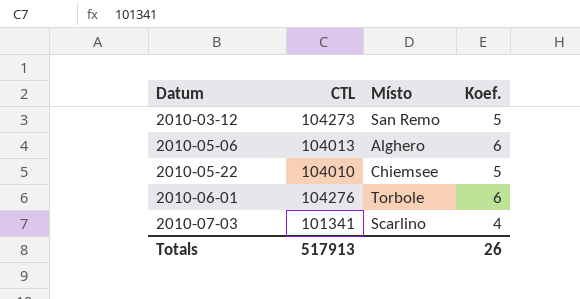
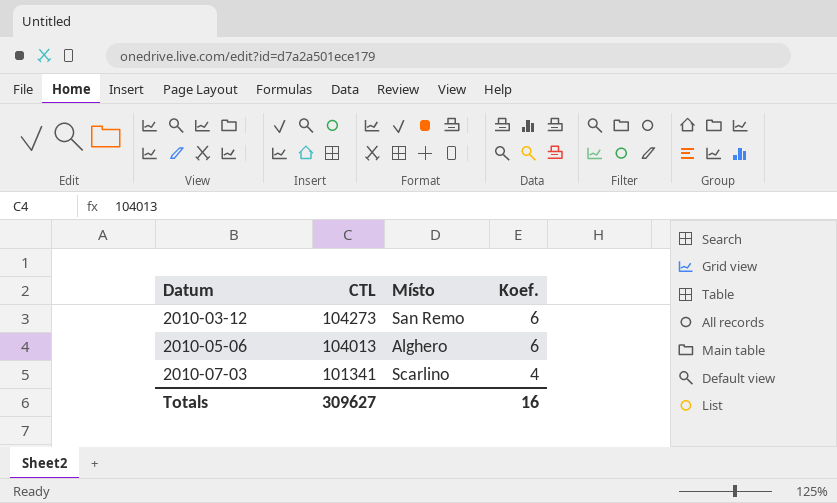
row 2010-05-22: 104010 | Chiemsee | 5 -> none
row 2010-06-01: 104276 | Torbole | 6 -> none
2010-03-12 | Koef.: 5 -> 6
Totals | CTL: 517913 -> 309627
Totals | Koef.: 26 -> 16

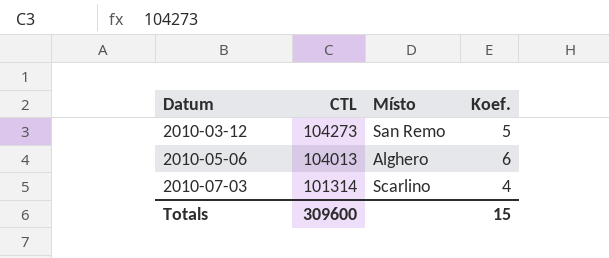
2010-03-12 | Koef.: 6 -> 5
2010-07-03 | CTL: 101341 -> 101314
Totals | CTL: 309627 -> 309600
Totals | Koef.: 16 -> 15

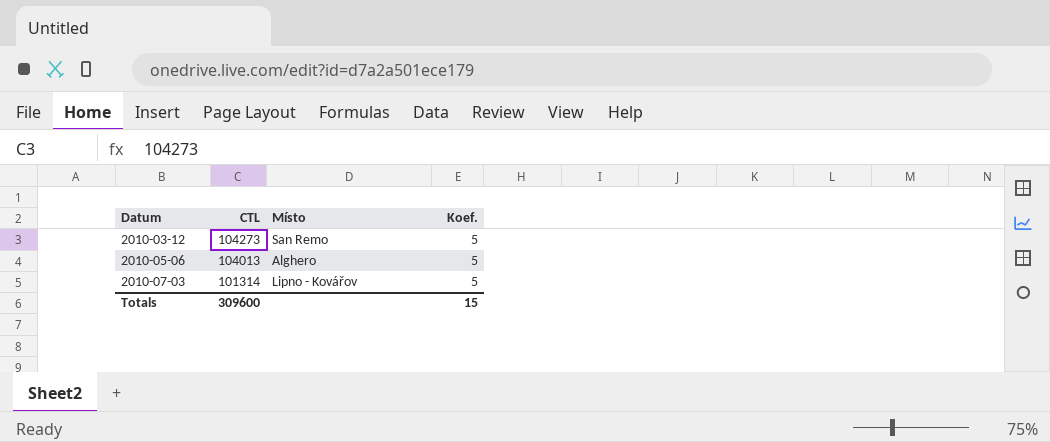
2010-05-06 | Koef.: 6 -> 5
2010-07-03 | Místo: Scarlino -> Lipno - Kovářov
2010-07-03 | Koef.: 4 -> 5

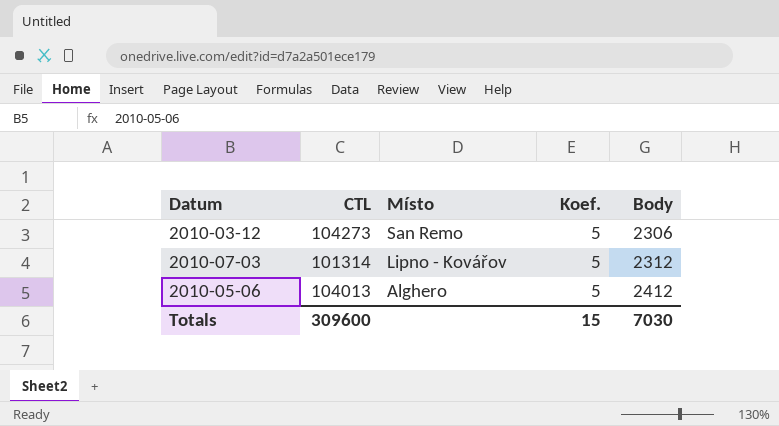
row order: Datum ascending -> Místo descending
column Body | position: none -> 5

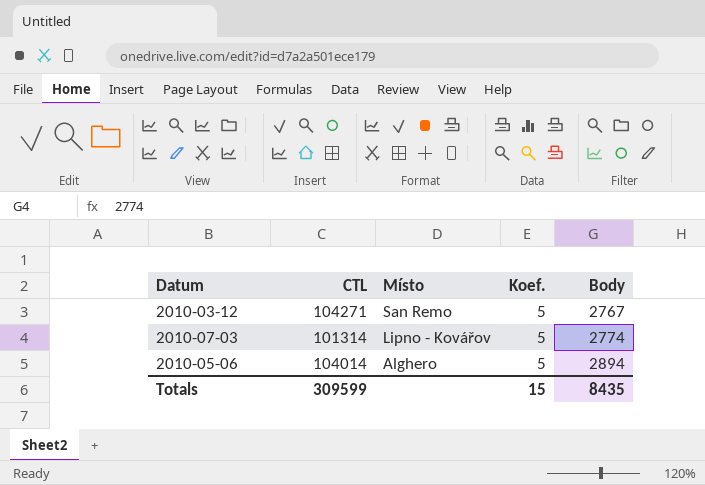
2010-03-12 | CTL: 104273 -> 104271
2010-03-12 | Body: 2306 -> 2767
2010-07-03 | Body: 2312 -> 2774
2010-05-06 | CTL: 104013 -> 104014
2010-05-06 | Body: 2412 -> 2894
Totals | CTL: 309600 -> 309599
Totals | Body: 7030 -> 8435

